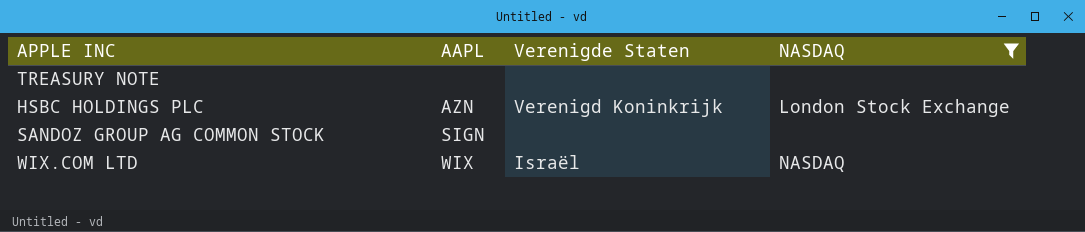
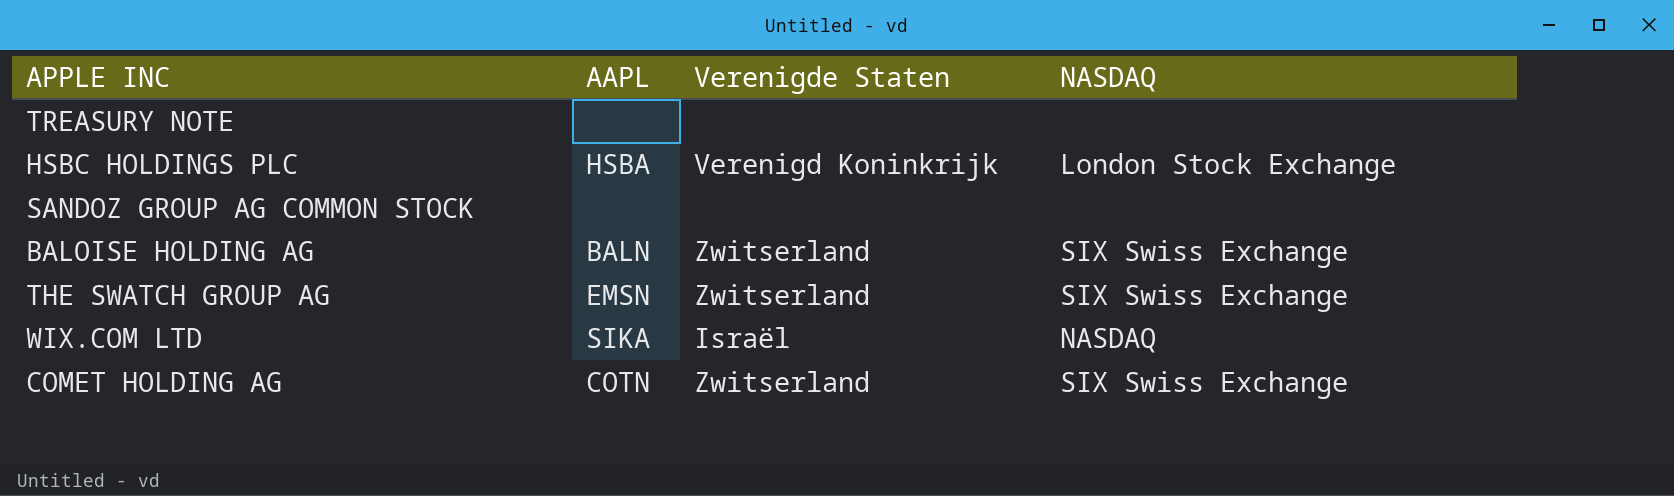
filter: NASDAQ != SIX Swiss Exchange -> none
HSBC HOLDINGS PLC | AAPL: AZN -> HSBA
SANDOZ GROUP AG COMMON STOCK | AAPL: SIGN -> none
WIX.COM LTD | AAPL: WIX -> SIKA

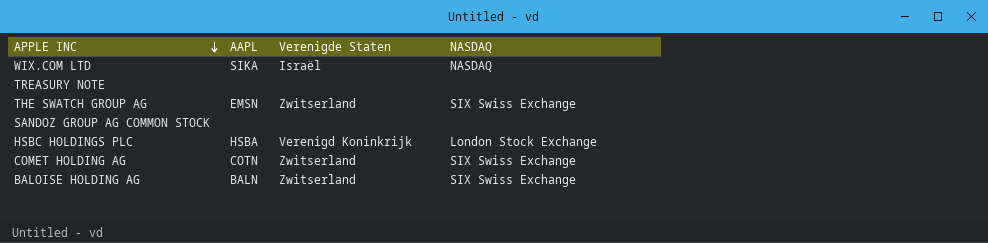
row order: none -> APPLE INC descending

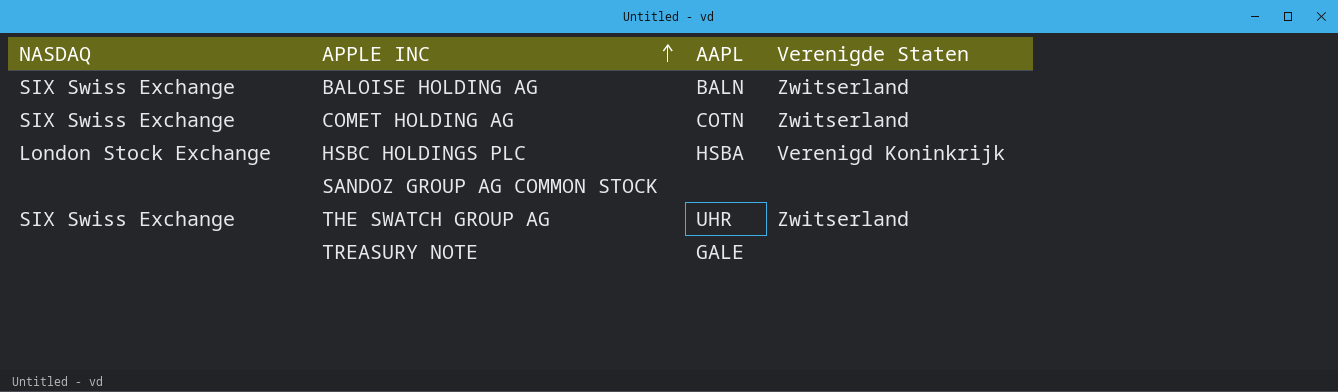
row order: APPLE INC descending -> APPLE INC ascending
column NASDAQ | position: 4 -> 1
row WIX.COM LTD: SIKA | Israël | NASDAQ -> none
THE SWATCH GROUP AG | AAPL: EMSN -> UHR
TREASURY NOTE | AAPL: none -> GALE

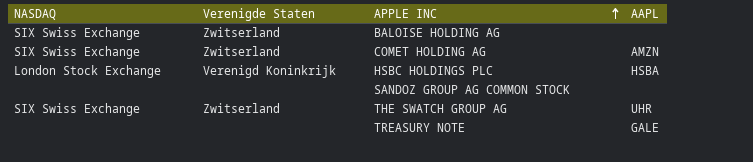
column Verenigde Staten | position: 4 -> 2
BALOISE HOLDING AG | AAPL: BALN -> none
COMET HOLDING AG | AAPL: COTN -> AMZN

